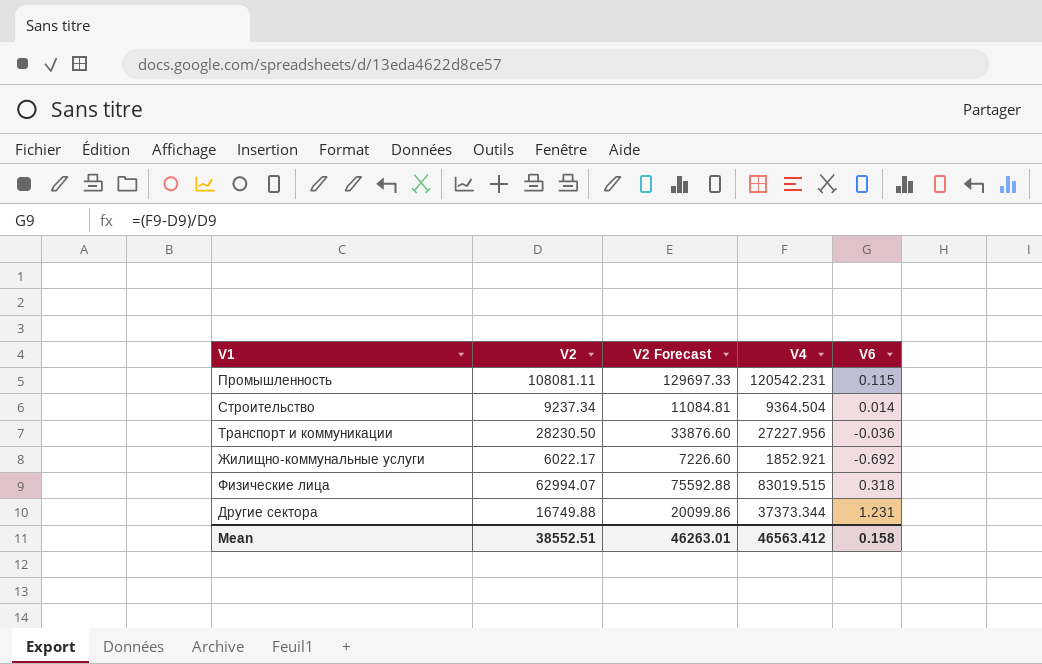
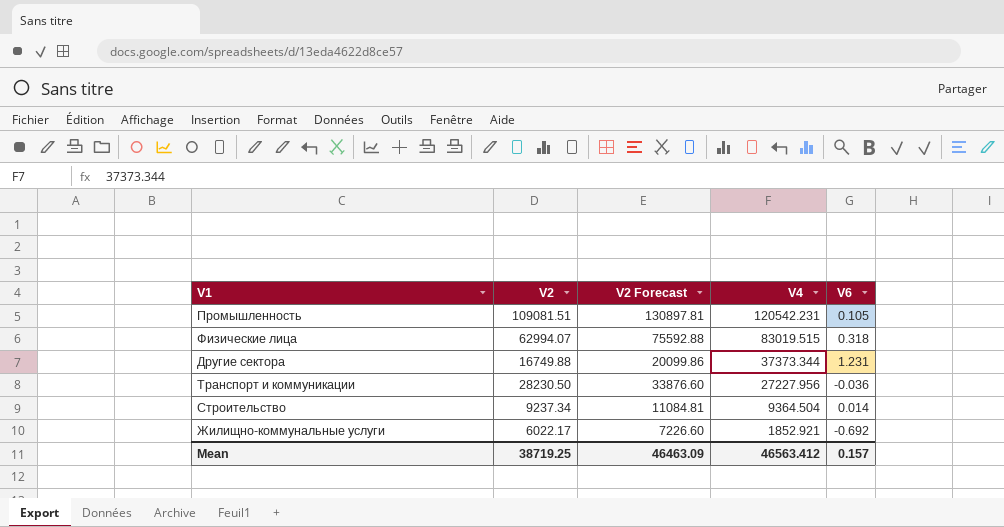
row order: none -> V4 descending
Промышленность | V2: 108081.11 -> 109081.51
Промышленность | V2 Forecast: 129697.33 -> 130897.81
Промышленность | V6: 0.115 -> 0.105
Mean | V2: 38552.51 -> 38719.25
Mean | V2 Forecast: 46263.01 -> 46463.09
Mean | V6: 0.158 -> 0.157

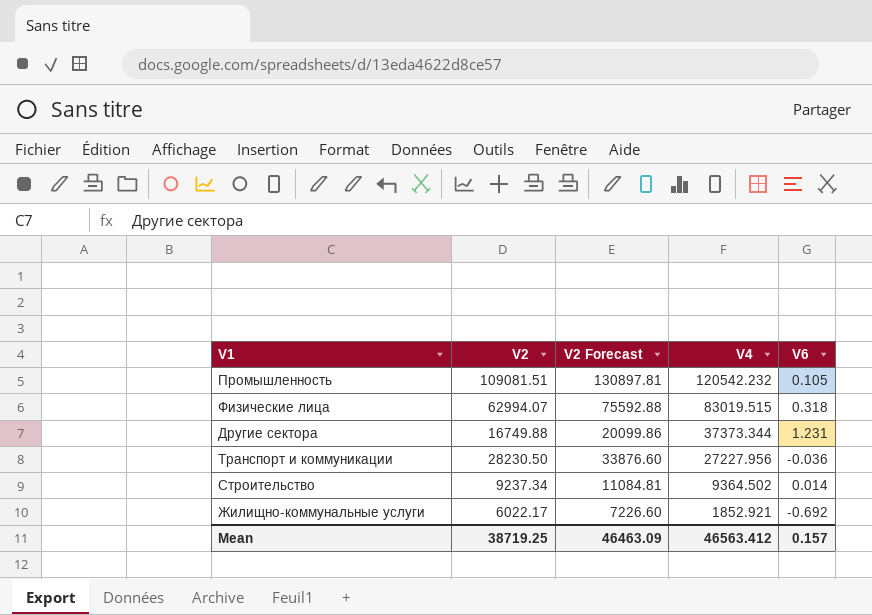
Промышленность | V4: 120542.231 -> 120542.232
Строительство | V4: 9364.504 -> 9364.502

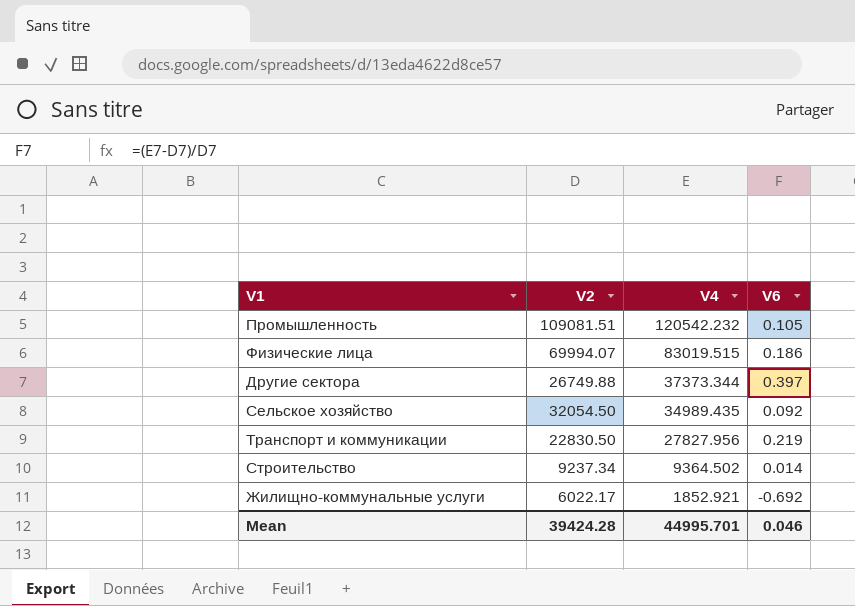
column V2 Forecast | formula: [V2] * 1.2 -> none
Физические лица | V2: 62994.07 -> 69994.07
Физические лица | V6: 0.318 -> 0.186
Другие сектора | V2: 16749.88 -> 26749.88
Другие сектора | V6: 1.231 -> 0.397
row Сельское хозяйство: none -> 32054.50 | 34989.435 | 0.092
Транспорт и коммуникации | V2: 28230.50 -> 22830.50
Транспорт и коммуникации | V4: 27227.956 -> 27827.956
Транспорт и коммуникации | V6: -0.036 -> 0.219
Mean | V2: 38719.25 -> 39424.28
Mean | V4: 46563.412 -> 44995.701
Mean | V6: 0.157 -> 0.046

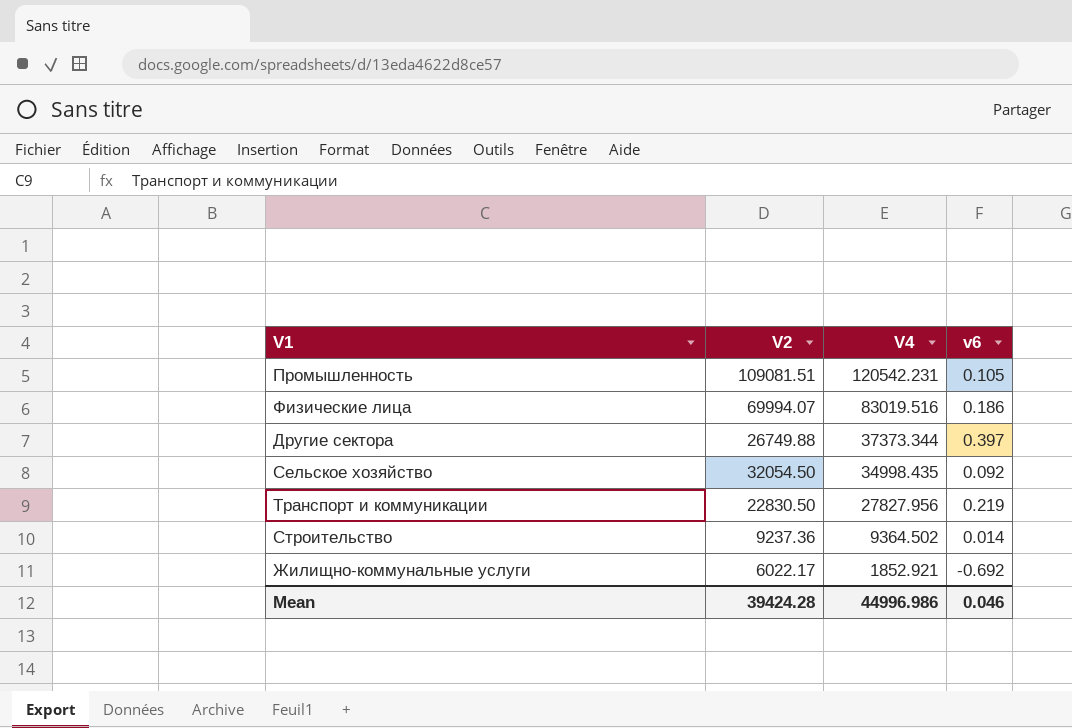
column name: V6 -> v6
Промышленность | V4: 120542.232 -> 120542.231
Физические лица | V4: 83019.515 -> 83019.516
Сельское хозяйство | V4: 34989.435 -> 34998.435
Строительство | V2: 9237.34 -> 9237.36
Mean | V4: 44995.701 -> 44996.986

